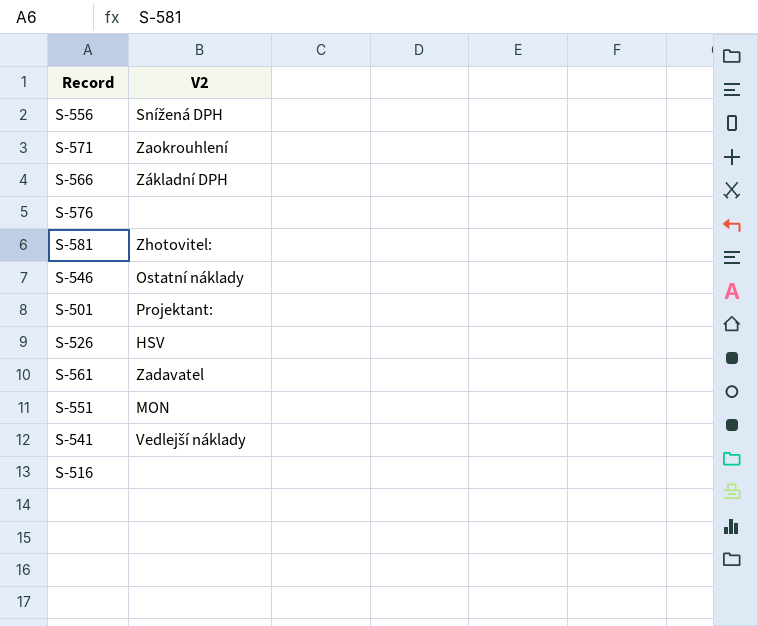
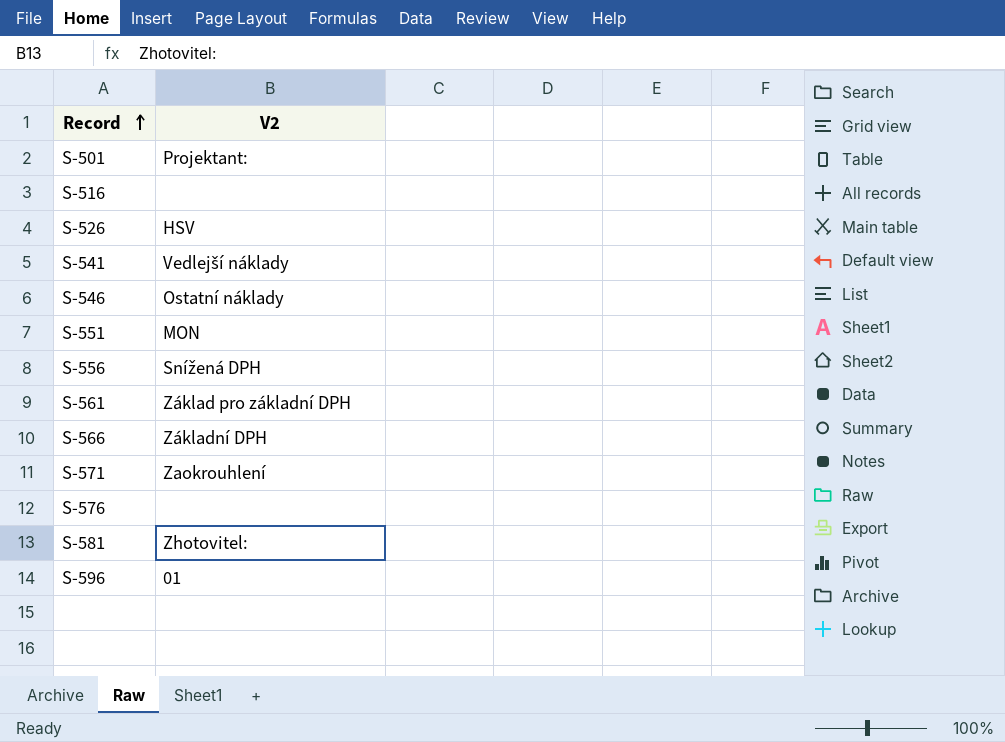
row order: none -> Record ascending
S-561 | V2: Zadavatel -> Základ pro základní DPH
row S-596: none -> 01

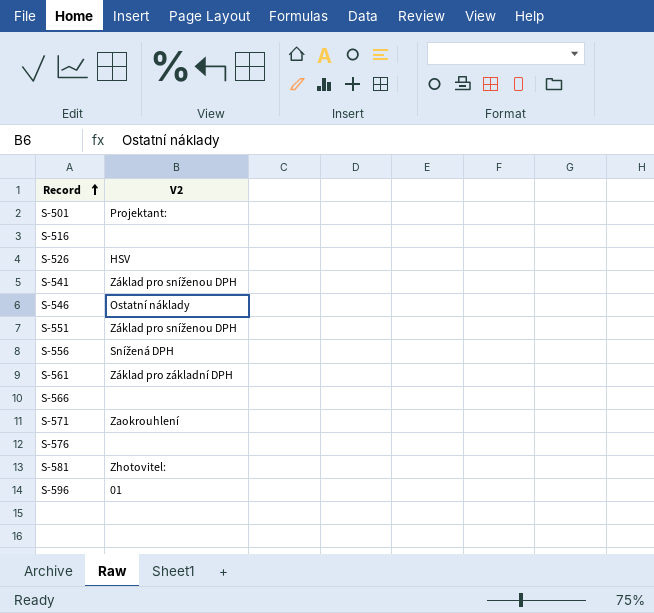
S-541 | V2: Vedlejší náklady -> Základ pro sníženou DPH
S-551 | V2: MON -> Základ pro sníženou DPH
S-566 | V2: Základní DPH -> none

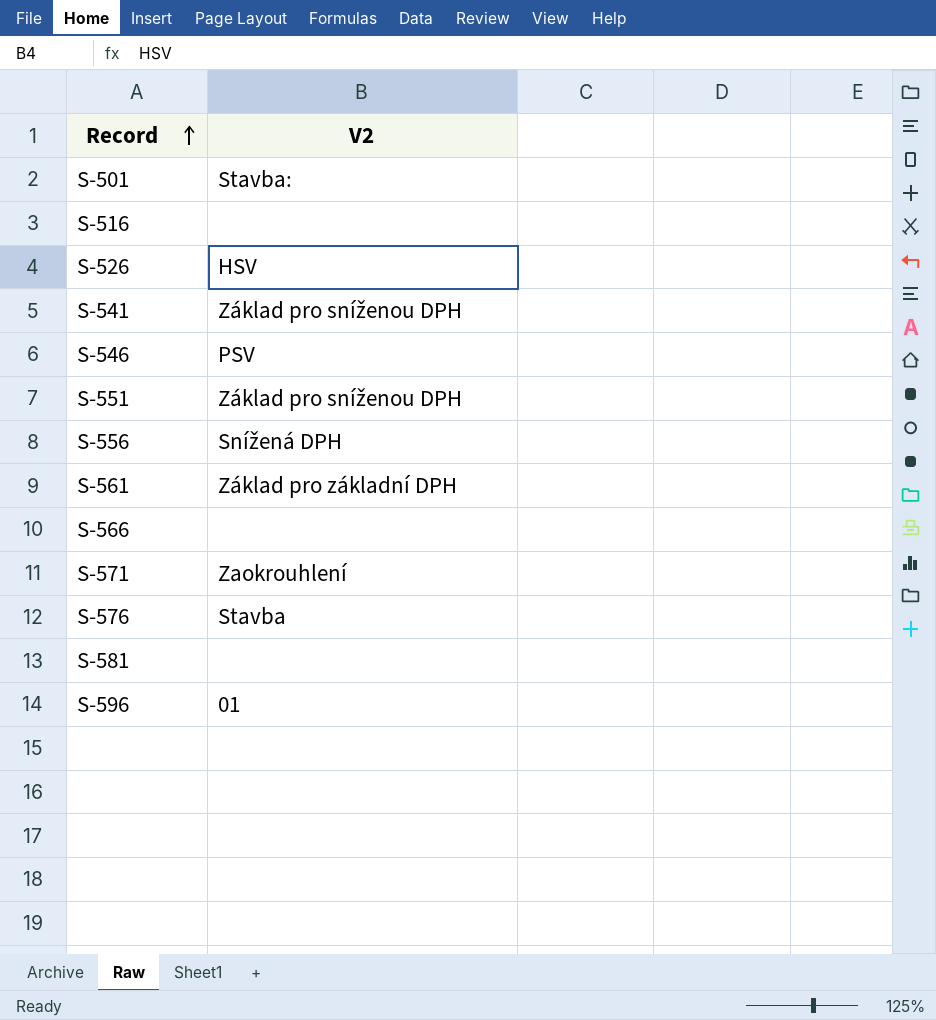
S-501 | V2: Projektant: -> Stavba:
S-546 | V2: Ostatní náklady -> PSV
S-576 | V2: none -> Stavba
S-581 | V2: Zhotovitel: -> none

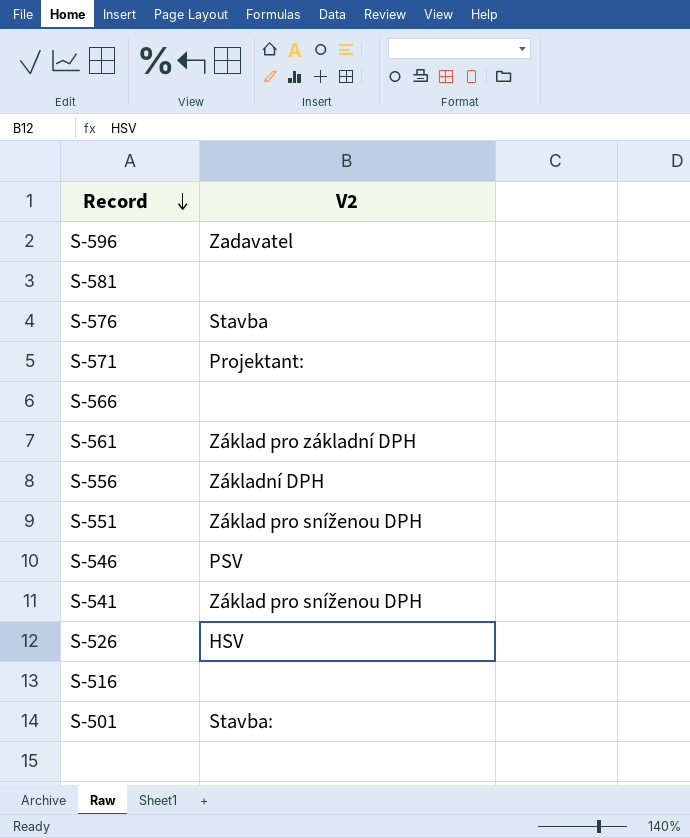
row order: Record ascending -> Record descending
S-596 | V2: 01 -> Zadavatel
S-571 | V2: Zaokrouhlení -> Projektant:
S-556 | V2: Snížená DPH -> Základní DPH

